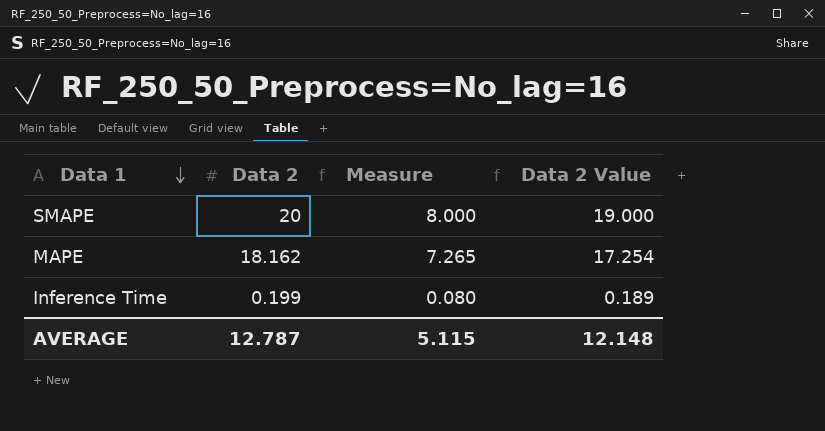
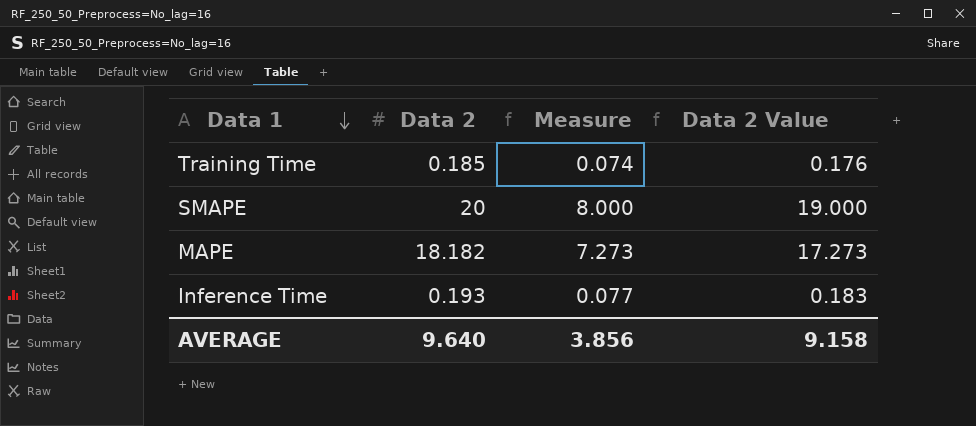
row Training Time: none -> 0.185 | 0.074 | 0.176
MAPE | Data 2: 18.162 -> 18.182
MAPE | Measure: 7.265 -> 7.273
MAPE | Data 2 Value: 17.254 -> 17.273
Inference Time | Data 2: 0.199 -> 0.193
Inference Time | Measure: 0.080 -> 0.077
Inference Time | Data 2 Value: 0.189 -> 0.183
AVERAGE | Data 2: 12.787 -> 9.640
AVERAGE | Measure: 5.115 -> 3.856
AVERAGE | Data 2 Value: 12.148 -> 9.158

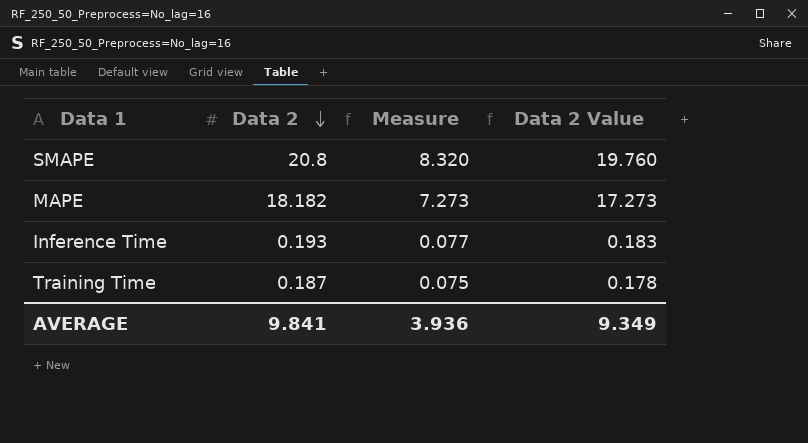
row order: Data 1 descending -> Data 2 descending
SMAPE | Data 2: 20 -> 20.8
SMAPE | Measure: 8.000 -> 8.320
SMAPE | Data 2 Value: 19.000 -> 19.760
Training Time | Data 2: 0.185 -> 0.187
Training Time | Measure: 0.074 -> 0.075
Training Time | Data 2 Value: 0.176 -> 0.178
AVERAGE | Data 2: 9.640 -> 9.841
AVERAGE | Measure: 3.856 -> 3.936
AVERAGE | Data 2 Value: 9.158 -> 9.349

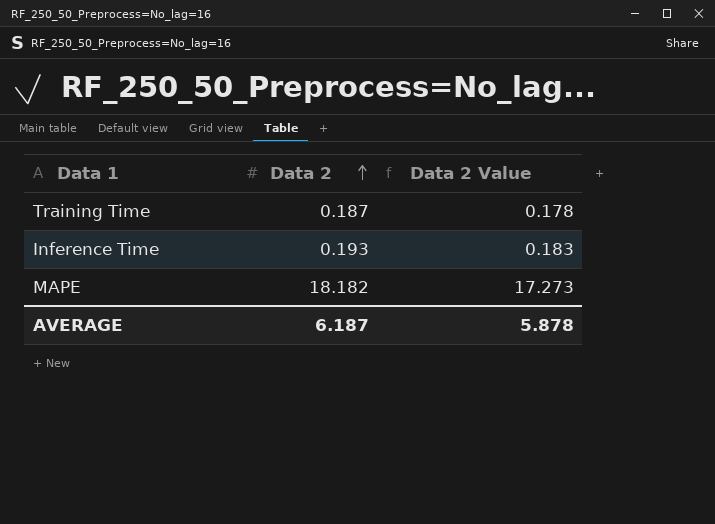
row order: Data 2 descending -> Data 2 ascending
column Measure | formula: [Data 2] * 0.4 -> none
row SMAPE: 20.8 | 8.320 | 19.760 -> none
AVERAGE | Data 2: 9.841 -> 6.187
AVERAGE | Data 2 Value: 9.349 -> 5.878

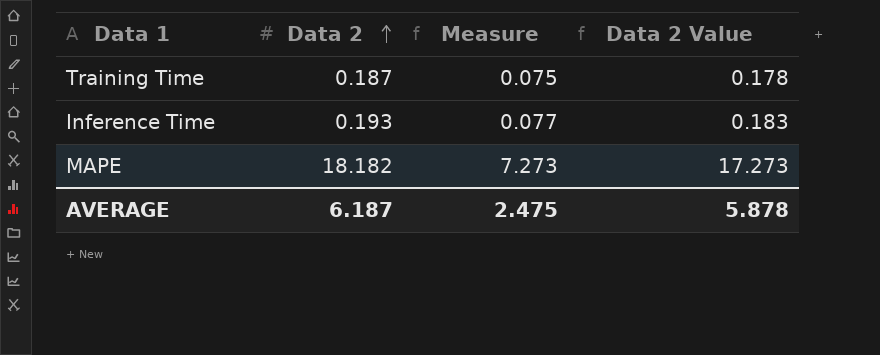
column Measure | formula: none -> [Data 2] * 0.4

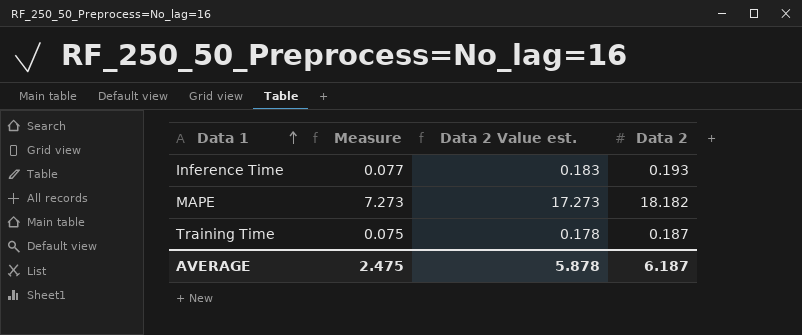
row order: Data 2 ascending -> Data 1 ascending
column name: Data 2 Value -> Data 2 Value est.
column Data 2 | position: 2 -> 4

